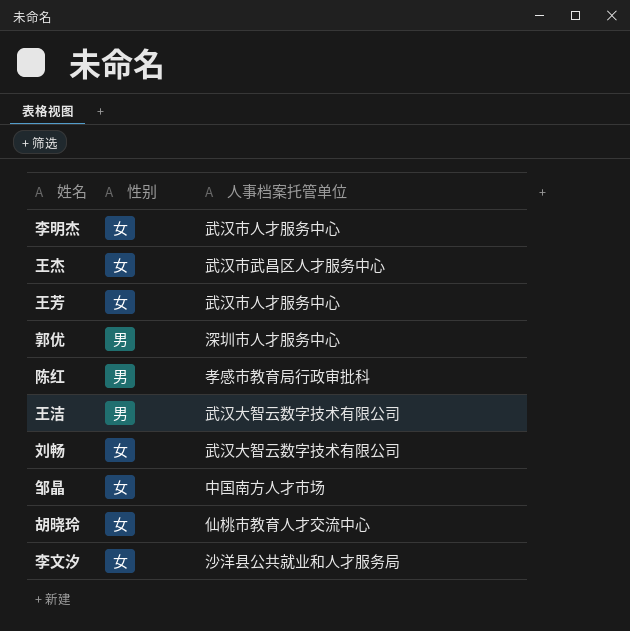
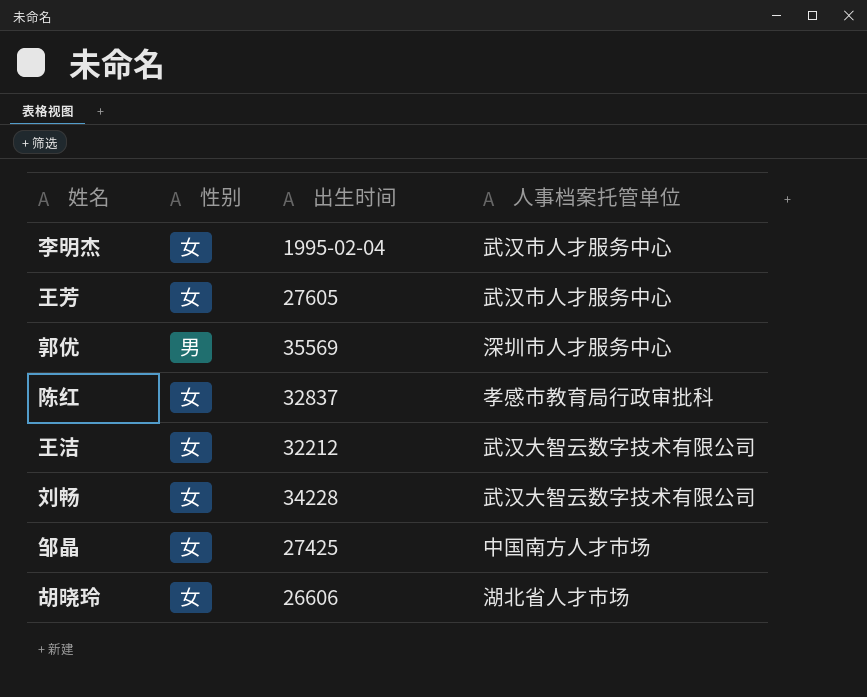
column 出生时间 | position: none -> 3
row 王杰: 女 | 武汉市武昌区人才服务中心 -> none
row 李文汐: 女 | 沙洋县公共就业和人才服务局 -> none
陈红 | 性别: 男 -> 女
王洁 | 性别: 男 -> 女
胡晓玲 | 人事档案托管单位: 仙桃市教育人才交流中心 -> 湖北省人才市场

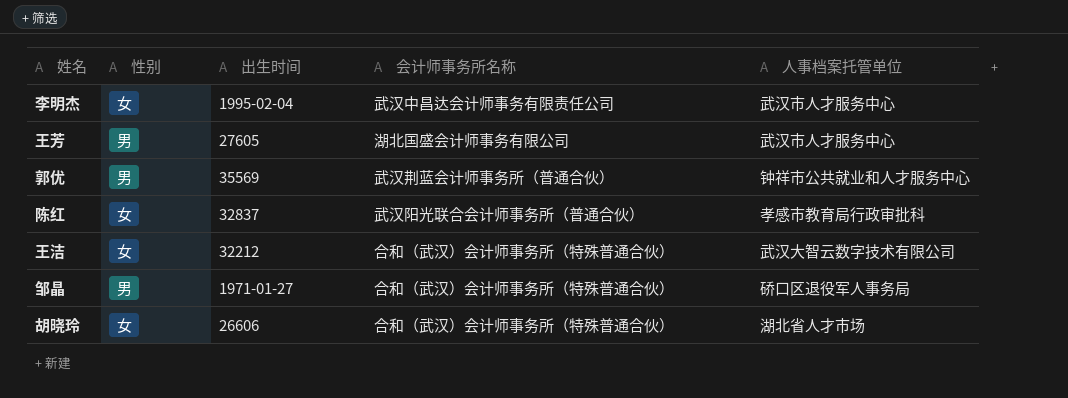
column 会计师事务所名称 | position: none -> 4
row 刘畅: 女 | 34228 | 武汉大智云数字技术有限公司 -> none
王芳 | 性别: 女 -> 男
郭优 | 人事档案托管单位: 深圳市人才服务中心 -> 钟祥市公共就业和人才服务中心
邹晶 | 性别: 女 -> 男
邹晶 | 出生时间: 27425 -> 1971-01-27
邹晶 | 人事档案托管单位: 中国南方人才市场 -> 硚口区退役军人事务局

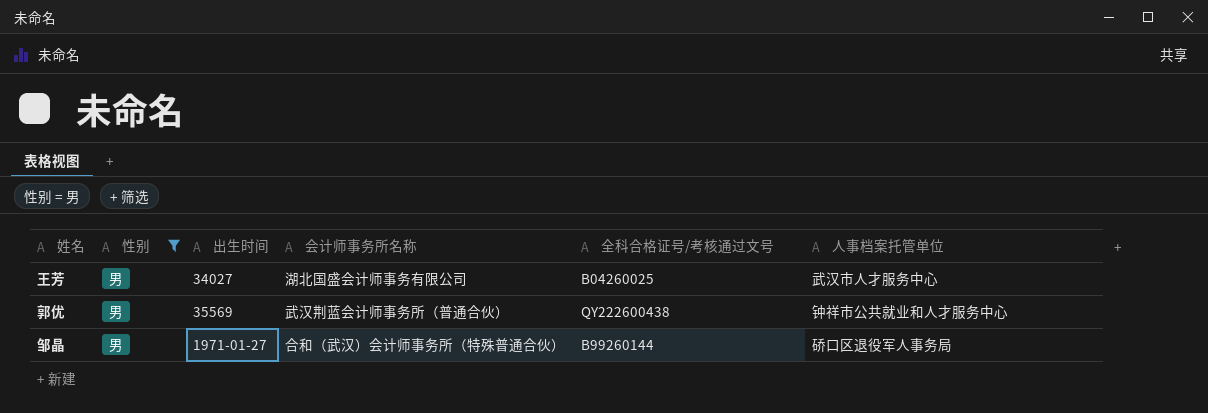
filter: none -> 性别 = 男
column 全科合格证号/考核通过文号 | position: none -> 5
王芳 | 出生时间: 27605 -> 34027

